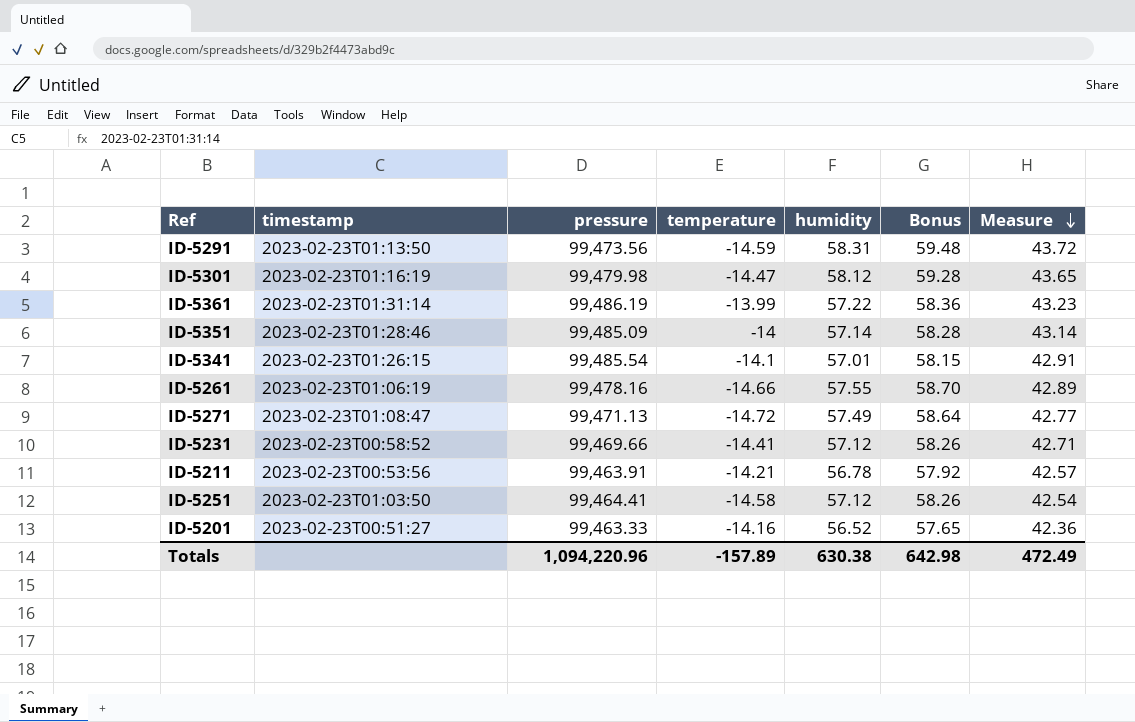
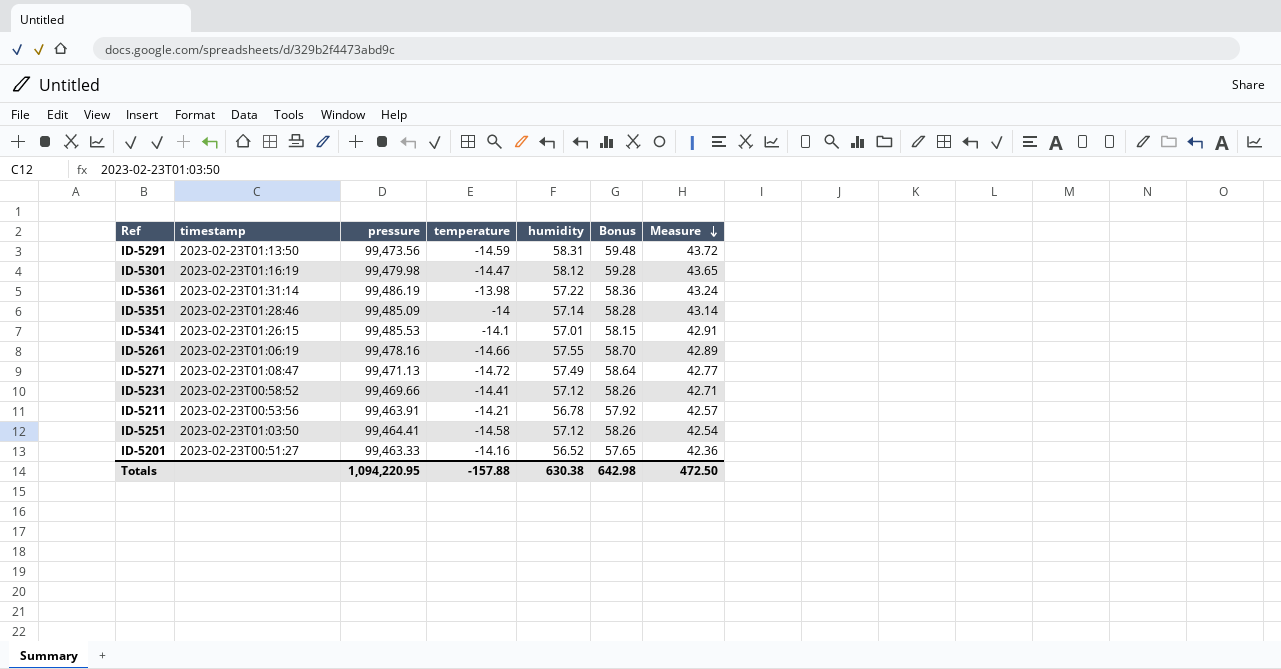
ID-5361 | temperature: -13.99 -> -13.98
ID-5361 | Measure: 43.23 -> 43.24
ID-5341 | pressure: 99,485.54 -> 99,485.53
Totals | pressure: 1,094,220.96 -> 1,094,220.95
Totals | temperature: -157.89 -> -157.88
Totals | Measure: 472.49 -> 472.50

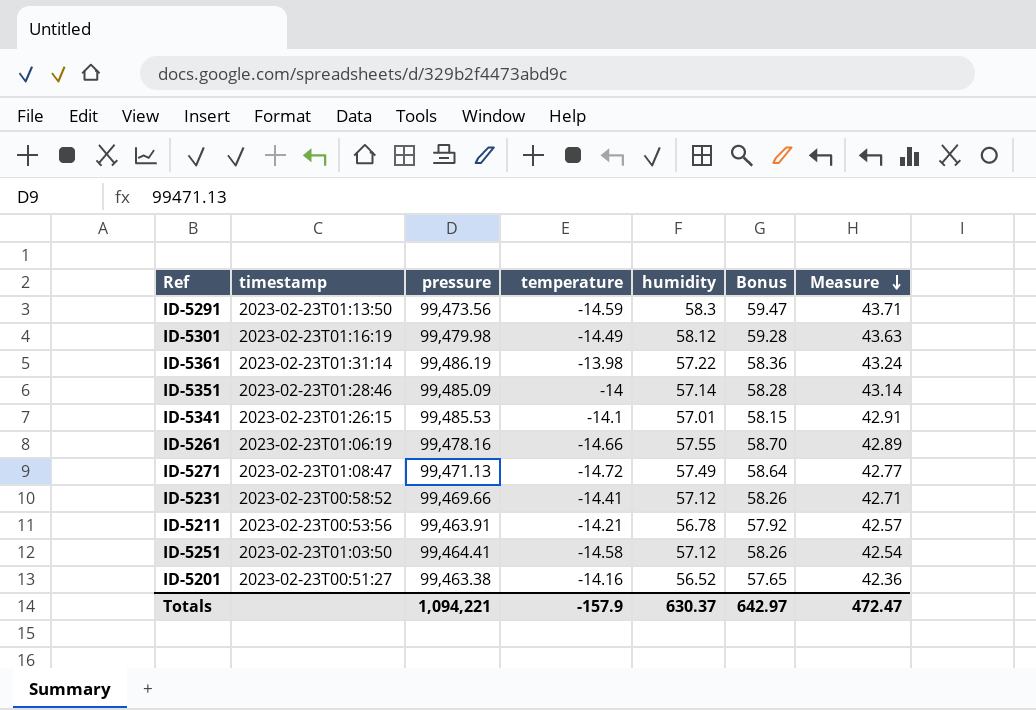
ID-5291 | humidity: 58.31 -> 58.3
ID-5291 | Bonus: 59.48 -> 59.47
ID-5291 | Measure: 43.72 -> 43.71
ID-5301 | temperature: -14.47 -> -14.49
ID-5301 | Measure: 43.65 -> 43.63
ID-5201 | pressure: 99,463.33 -> 99,463.38
Totals | pressure: 1,094,220.95 -> 1,094,221
Totals | temperature: -157.88 -> -157.9
Totals | humidity: 630.38 -> 630.37
Totals | Bonus: 642.98 -> 642.97
Totals | Measure: 472.50 -> 472.47

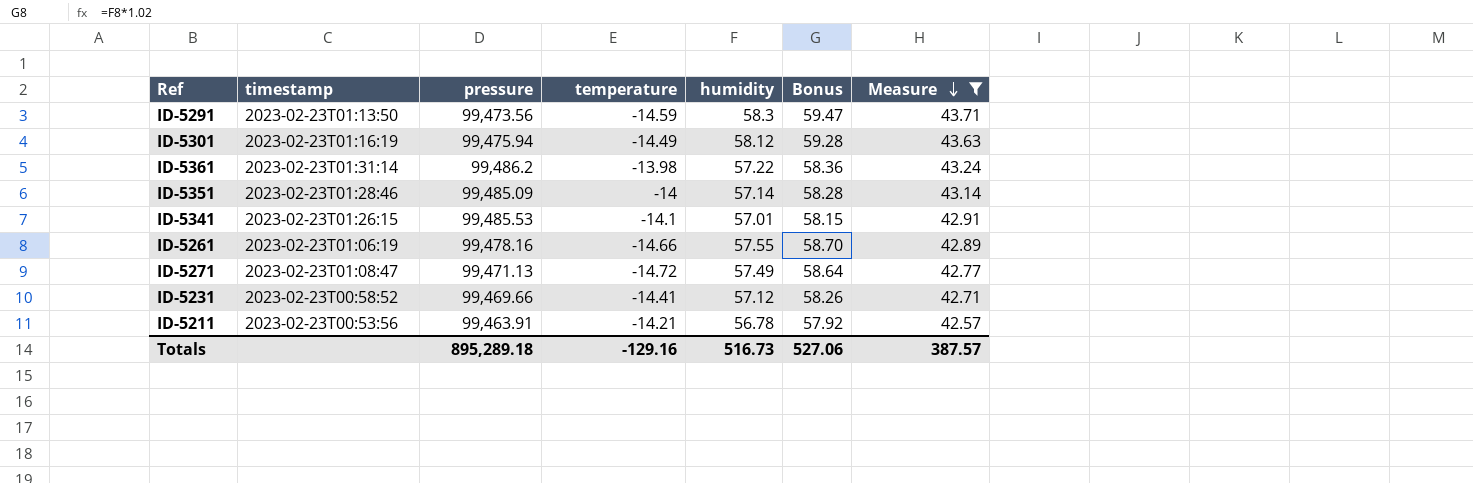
filter: none -> Measure >= 42.57
ID-5301 | pressure: 99,479.98 -> 99,475.94
ID-5361 | pressure: 99,486.19 -> 99,486.2
Totals | pressure: 1,094,221 -> 895,289.18
Totals | temperature: -157.9 -> -129.16
Totals | humidity: 630.37 -> 516.73
Totals | Bonus: 642.97 -> 527.06
Totals | Measure: 472.47 -> 387.57

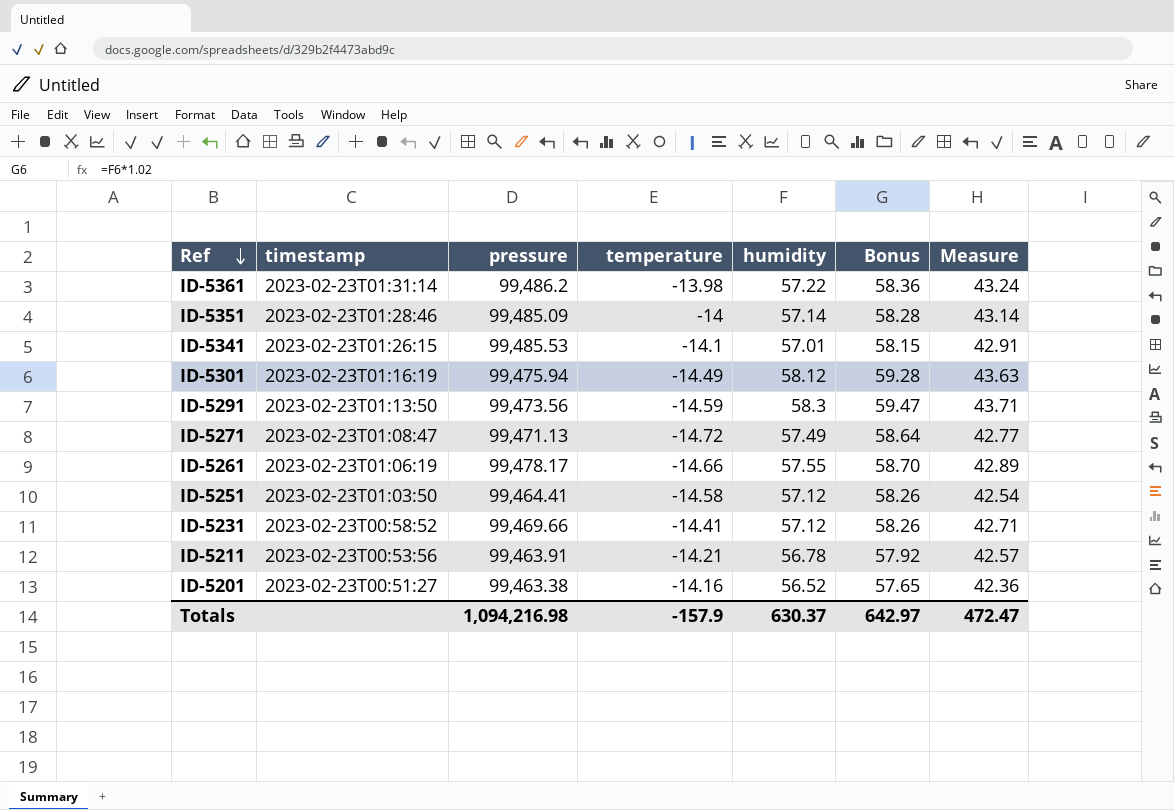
filter: Measure >= 42.57 -> none
row order: Measure descending -> Ref descending
ID-5261 | pressure: 99,478.16 -> 99,478.17
Totals | pressure: 895,289.18 -> 1,094,216.98
Totals | temperature: -129.16 -> -157.9
Totals | humidity: 516.73 -> 630.37
Totals | Bonus: 527.06 -> 642.97
Totals | Measure: 387.57 -> 472.47

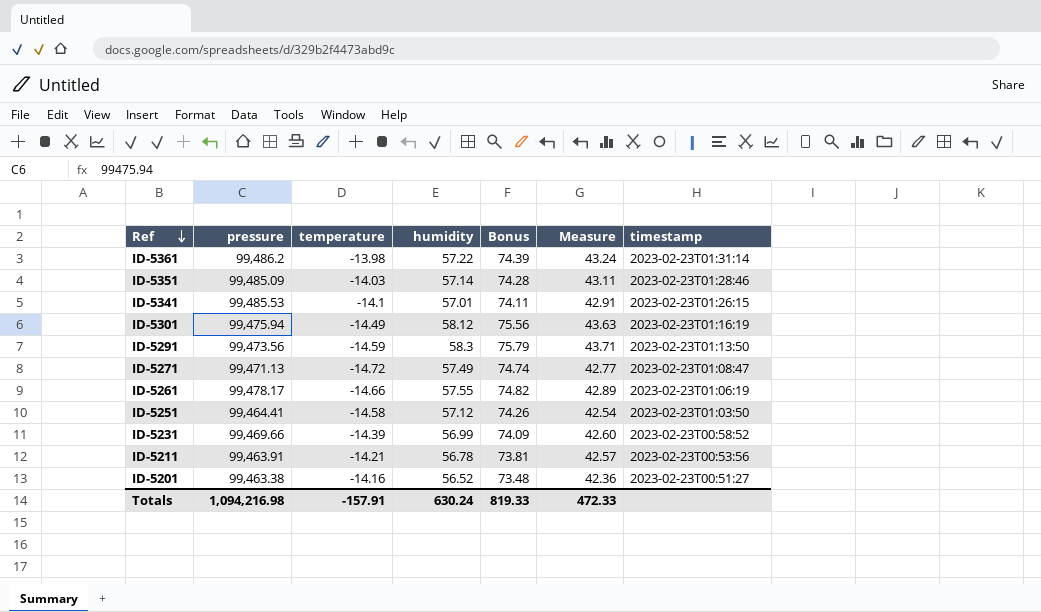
column Bonus | formula: [humidity] * 1.02 -> [humidity] * 1.3
column timestamp | position: 2 -> 7
ID-5351 | temperature: -14 -> -14.03
ID-5351 | Measure: 43.14 -> 43.11
ID-5231 | temperature: -14.41 -> -14.39
ID-5231 | humidity: 57.12 -> 56.99
ID-5231 | Measure: 42.71 -> 42.60
Totals | temperature: -157.9 -> -157.91
Totals | humidity: 630.37 -> 630.24
Totals | Bonus: 642.97 -> 819.33
Totals | Measure: 472.47 -> 472.33

